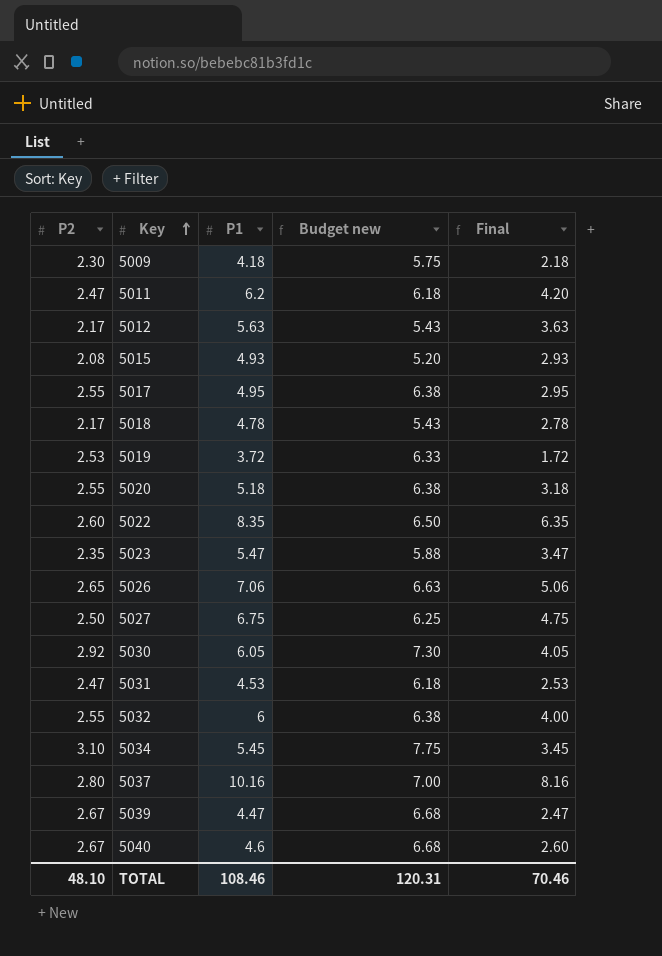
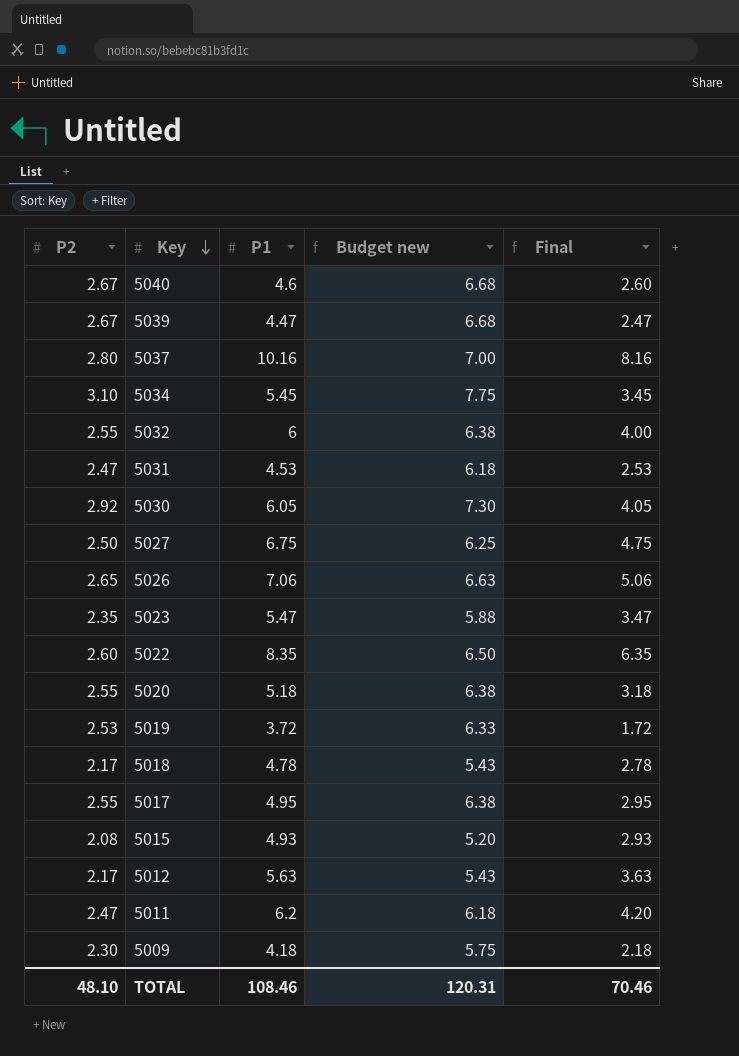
row order: Key ascending -> Key descending

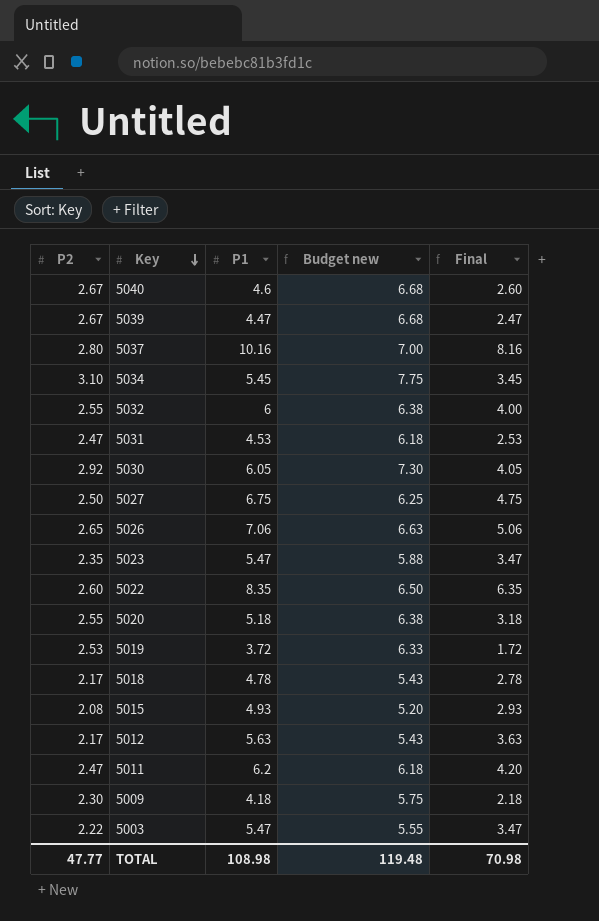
row 5017: 2.55 | 4.95 | 6.38 | 2.95 -> none
row 5003: none -> 2.22 | 5.47 | 5.55 | 3.47
TOTAL | P2: 48.10 -> 47.77
TOTAL | P1: 108.46 -> 108.98
TOTAL | Budget new: 120.31 -> 119.48
TOTAL | Final: 70.46 -> 70.98

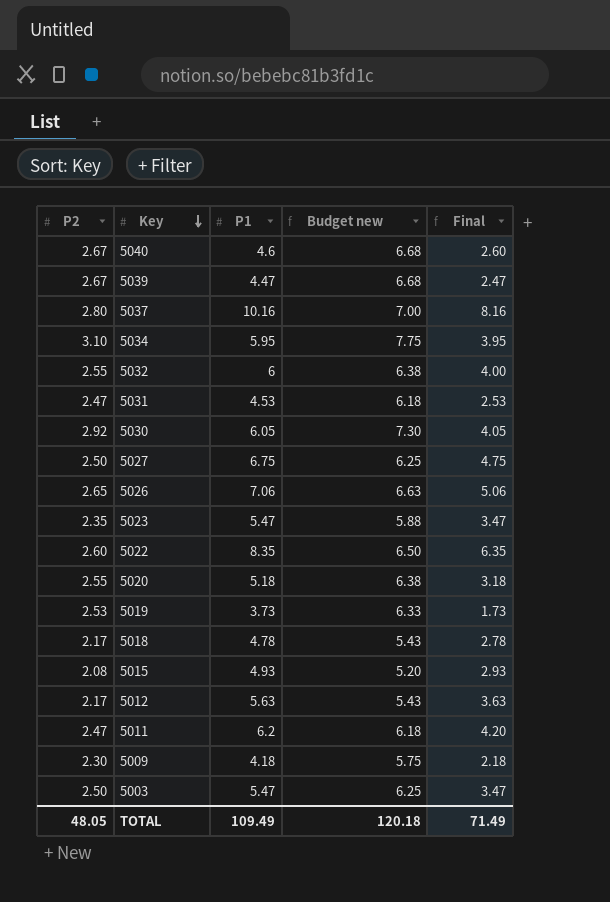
5034 | P1: 5.45 -> 5.95
5034 | Final: 3.45 -> 3.95
5019 | P1: 3.72 -> 3.73
5019 | Final: 1.72 -> 1.73
5003 | P2: 2.22 -> 2.50
5003 | Budget new: 5.55 -> 6.25
TOTAL | P2: 47.77 -> 48.05
TOTAL | P1: 108.98 -> 109.49
TOTAL | Budget new: 119.48 -> 120.18
TOTAL | Final: 70.98 -> 71.49

